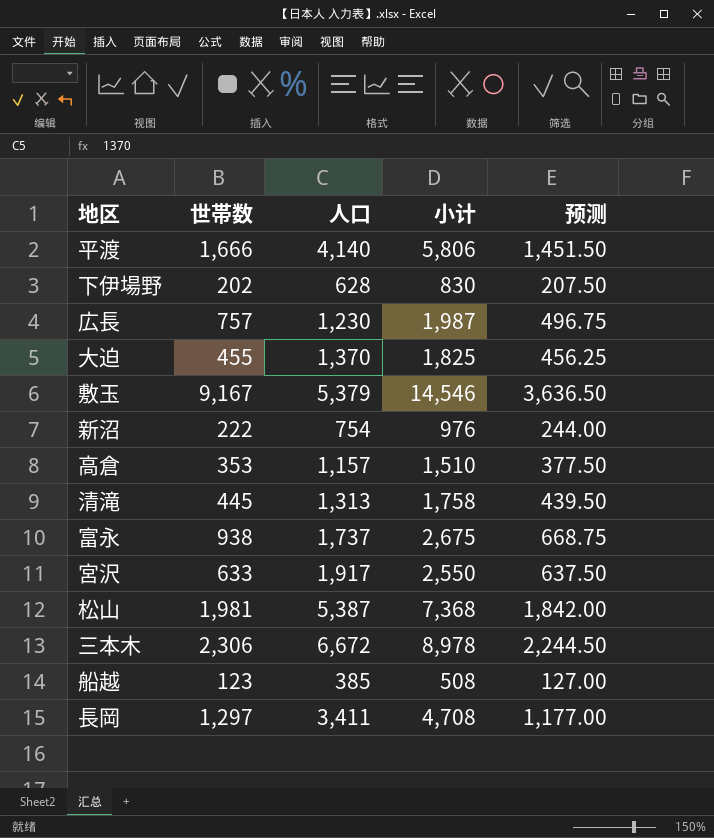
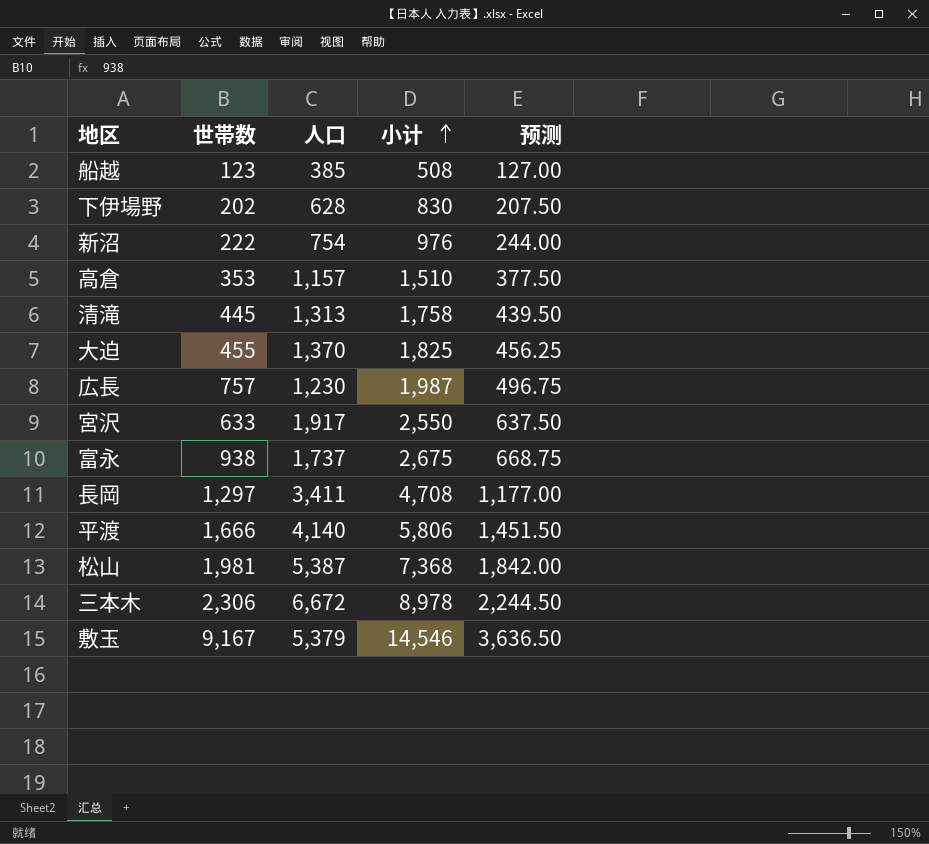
row order: none -> 小计 ascending

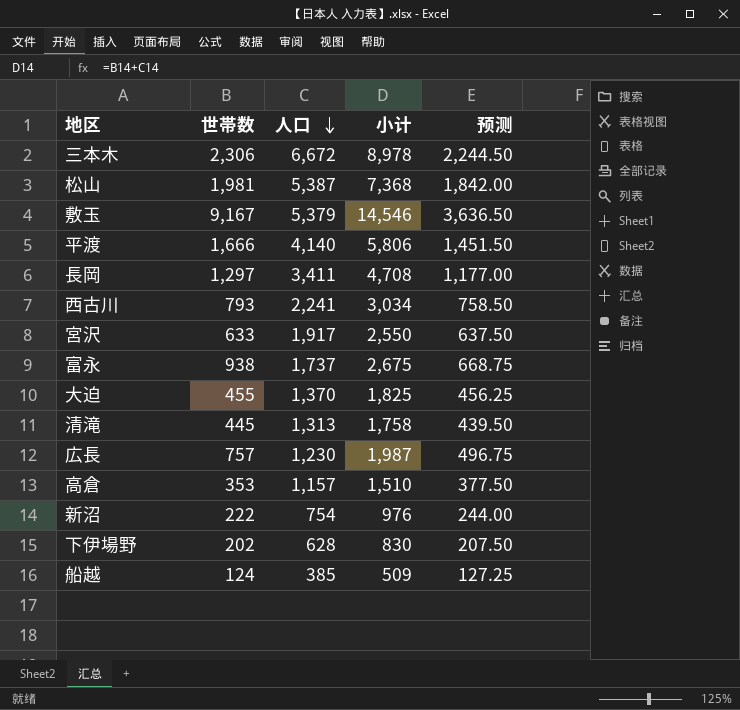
row order: 小计 ascending -> 人口 descending
row 西古川: none -> 793 | 2,241 | 3,034 | 758.50
船越 | 世帯数: 123 -> 124
船越 | 小计: 508 -> 509
船越 | 预测: 127.00 -> 127.25

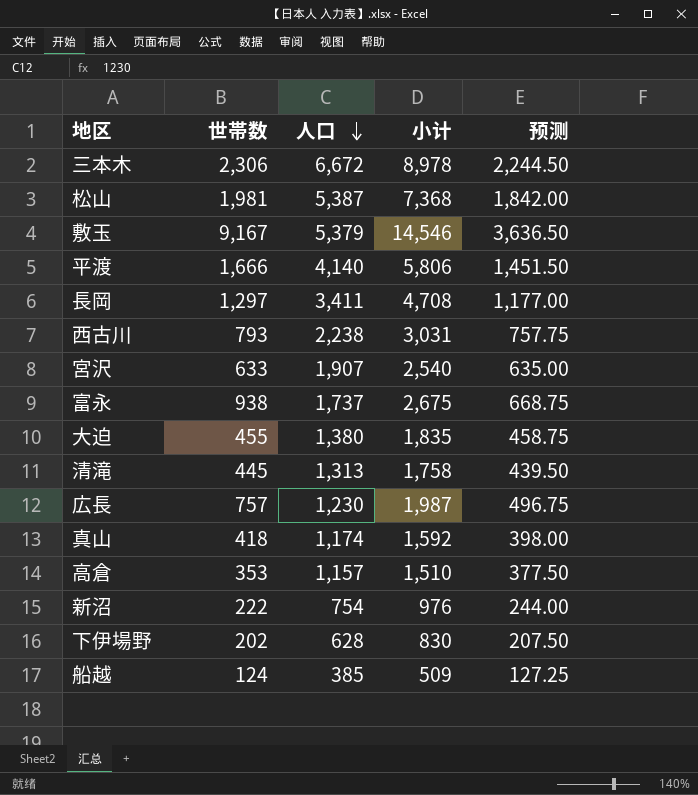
西古川 | 人口: 2,241 -> 2,238
西古川 | 小计: 3,034 -> 3,031
西古川 | 预测: 758.50 -> 757.75
宮沢 | 人口: 1,917 -> 1,907
宮沢 | 小计: 2,550 -> 2,540
宮沢 | 预测: 637.50 -> 635.00
大迫 | 人口: 1,370 -> 1,380
大迫 | 小计: 1,825 -> 1,835
大迫 | 预测: 456.25 -> 458.75
row 真山: none -> 418 | 1,174 | 1,592 | 398.00

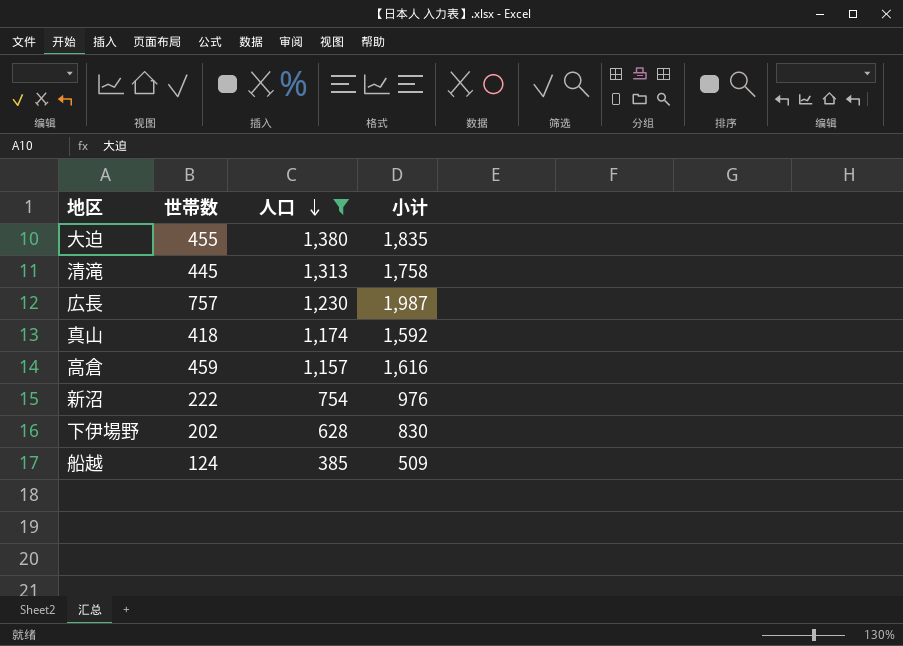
filter: none -> 人口 <= 1,380
column 预测 | formula: [小计] * 0.25 -> none
高倉 | 世帯数: 353 -> 459
高倉 | 小计: 1,510 -> 1,616

